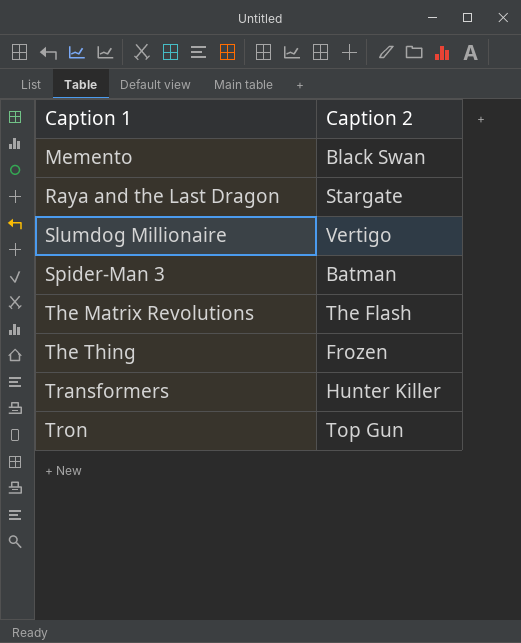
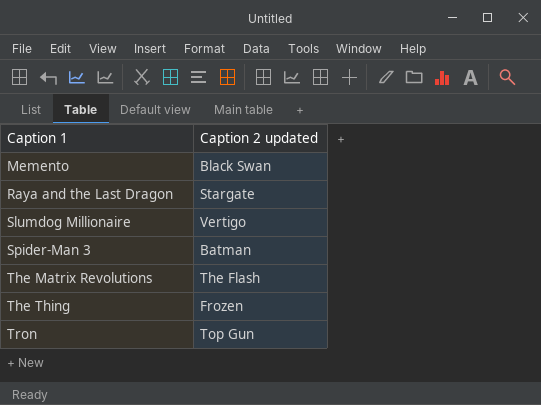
column name: Caption 2 -> Caption 2 updated
row Transformers: Hunter Killer -> none

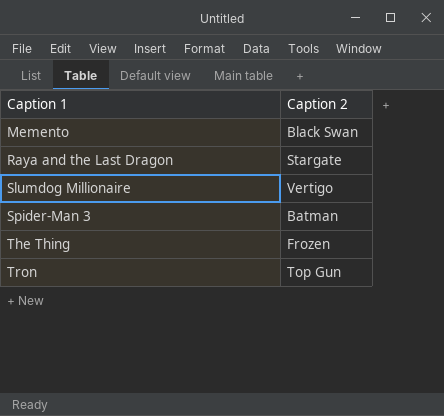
column name: Caption 2 updated -> Caption 2
row The Matrix Revolutions: The Flash -> none

